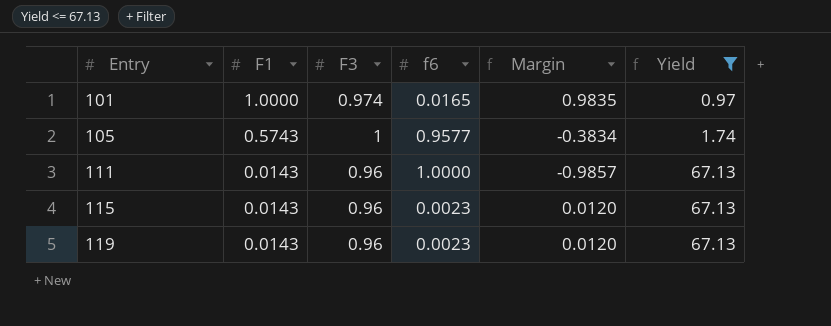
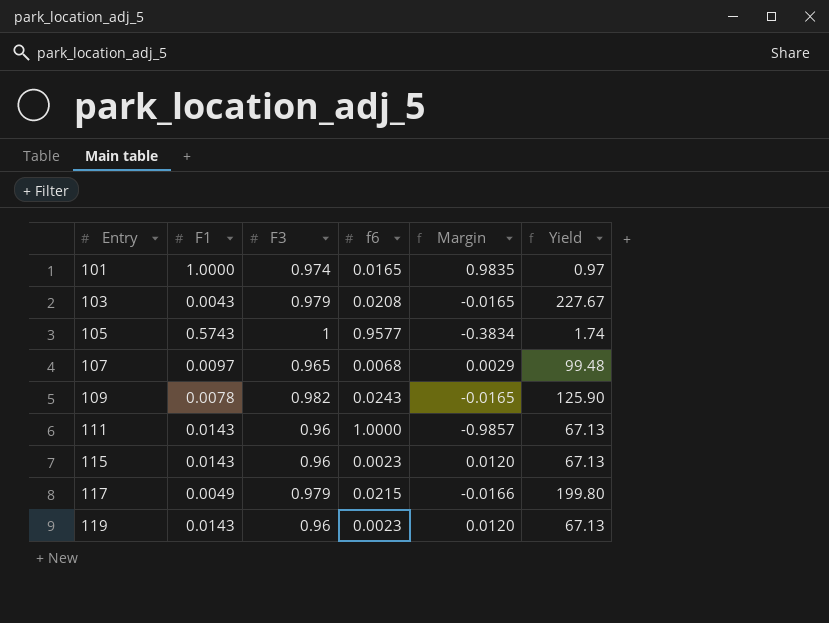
filter: Yield <= 67.13 -> none

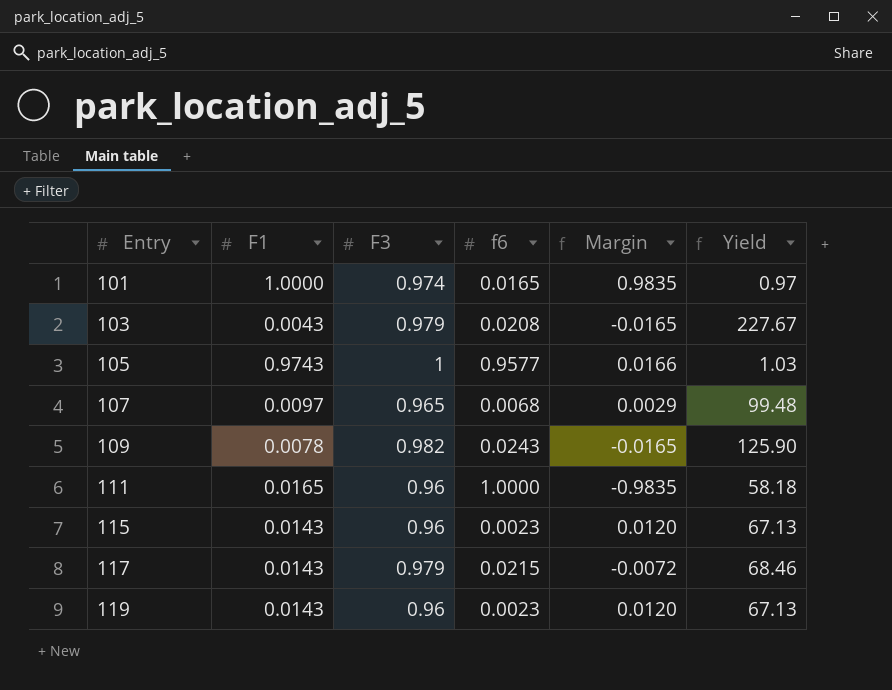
105 | F1: 0.5743 -> 0.9743
105 | Margin: -0.3834 -> 0.0166
105 | Yield: 1.74 -> 1.03
111 | F1: 0.0143 -> 0.0165
111 | Margin: -0.9857 -> -0.9835
111 | Yield: 67.13 -> 58.18
117 | F1: 0.0049 -> 0.0143
117 | Margin: -0.0166 -> -0.0072
117 | Yield: 199.80 -> 68.46

